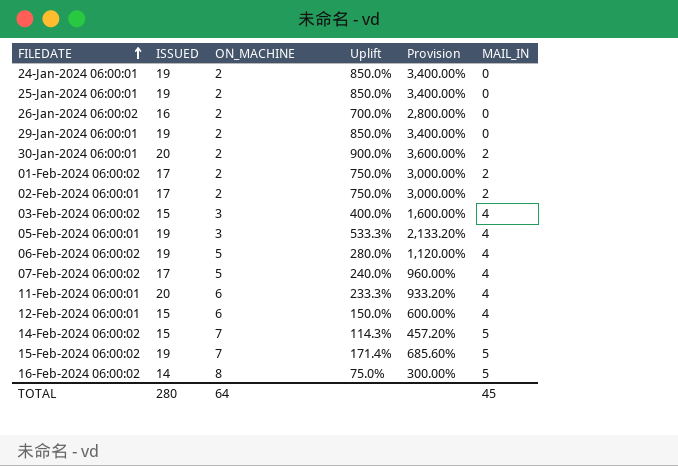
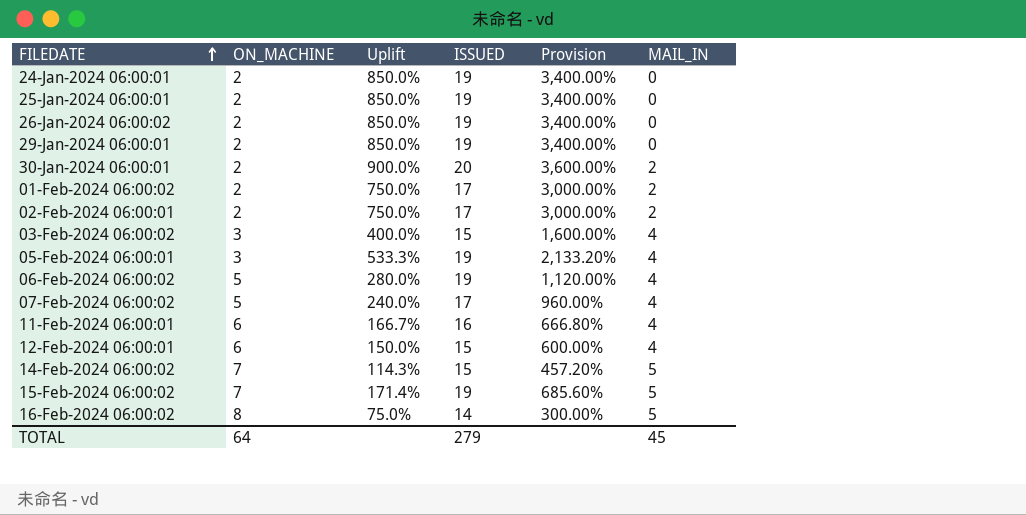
column ISSUED | position: 2 -> 4
26-Jan-2024 06:00:02 | Uplift: 700.0% -> 850.0%
26-Jan-2024 06:00:02 | ISSUED: 16 -> 19
26-Jan-2024 06:00:02 | Provision: 2,800.00% -> 3,400.00%
11-Feb-2024 06:00:01 | Uplift: 233.3% -> 166.7%
11-Feb-2024 06:00:01 | ISSUED: 20 -> 16
11-Feb-2024 06:00:01 | Provision: 933.20% -> 666.80%
TOTAL | ISSUED: 280 -> 279

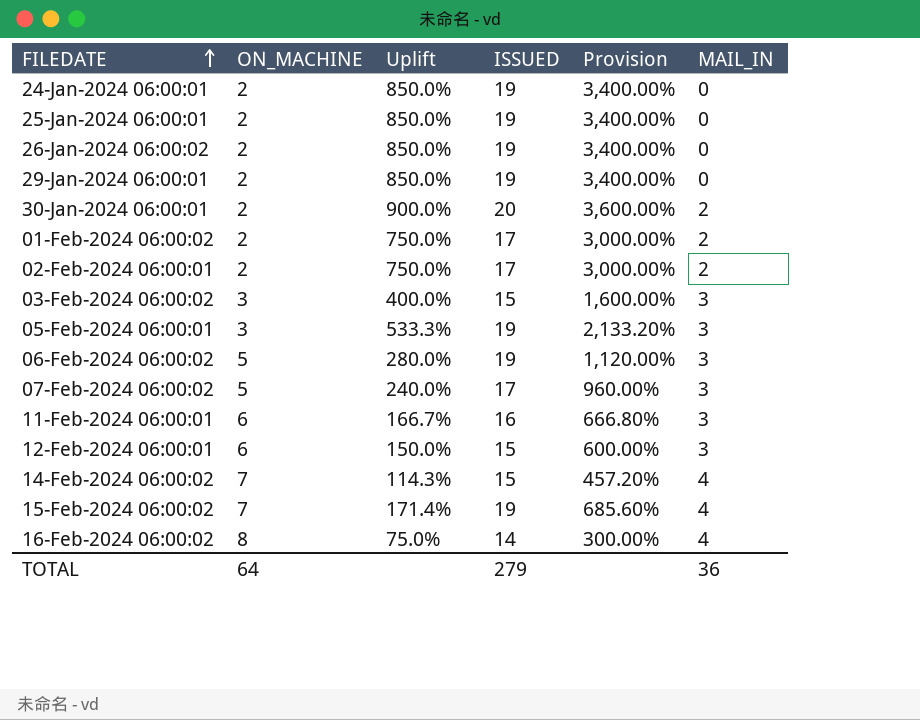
03-Feb-2024 06:00:02 | MAIL_IN: 4 -> 3
05-Feb-2024 06:00:01 | MAIL_IN: 4 -> 3
06-Feb-2024 06:00:02 | MAIL_IN: 4 -> 3
07-Feb-2024 06:00:02 | MAIL_IN: 4 -> 3
11-Feb-2024 06:00:01 | MAIL_IN: 4 -> 3
12-Feb-2024 06:00:01 | MAIL_IN: 4 -> 3
14-Feb-2024 06:00:02 | MAIL_IN: 5 -> 4
15-Feb-2024 06:00:02 | MAIL_IN: 5 -> 4
16-Feb-2024 06:00:02 | MAIL_IN: 5 -> 4
TOTAL | MAIL_IN: 45 -> 36

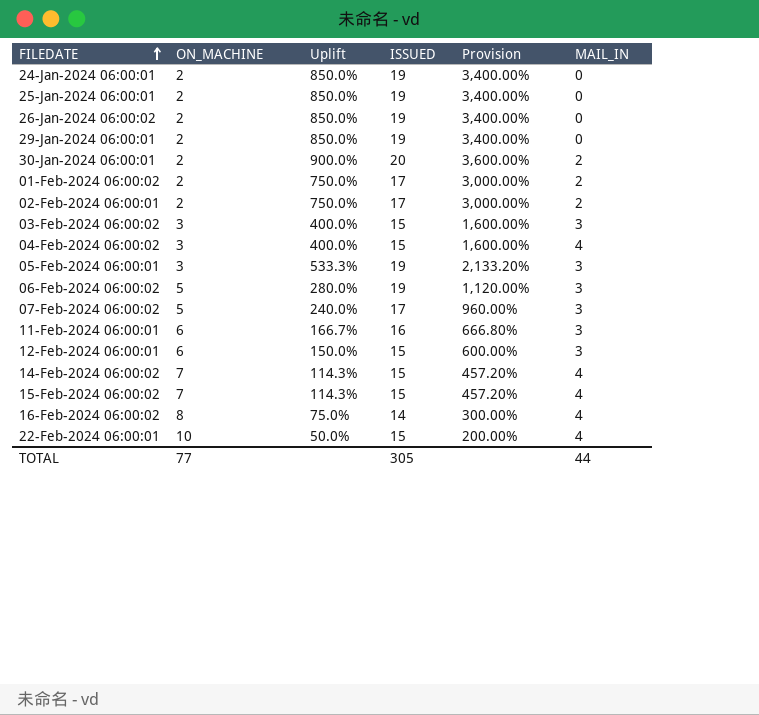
row 04-Feb-2024 06:00:02: none -> 3 | 400.0% | 15 | 1,600.00% | 4
15-Feb-2024 06:00:02 | Uplift: 171.4% -> 114.3%
15-Feb-2024 06:00:02 | ISSUED: 19 -> 15
15-Feb-2024 06:00:02 | Provision: 685.60% -> 457.20%
row 22-Feb-2024 06:00:01: none -> 10 | 50.0% | 15 | 200.00% | 4
TOTAL | ON_MACHINE: 64 -> 77
TOTAL | ISSUED: 279 -> 305
TOTAL | MAIL_IN: 36 -> 44

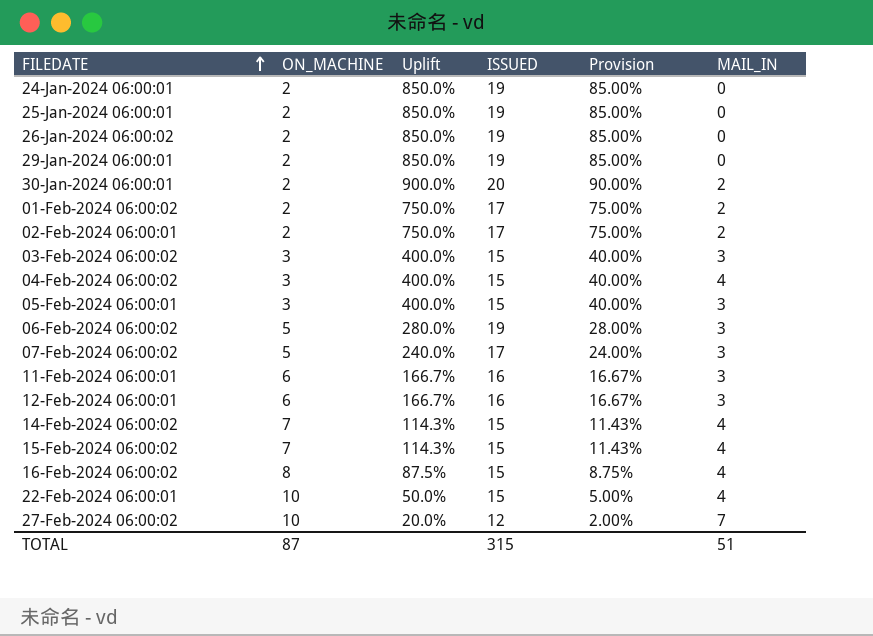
column Provision | formula: [Uplift] * 4 -> [Uplift] * 0.1
05-Feb-2024 06:00:01 | Uplift: 533.3% -> 400.0%
05-Feb-2024 06:00:01 | ISSUED: 19 -> 15
12-Feb-2024 06:00:01 | Uplift: 150.0% -> 166.7%
12-Feb-2024 06:00:01 | ISSUED: 15 -> 16
16-Feb-2024 06:00:02 | Uplift: 75.0% -> 87.5%
16-Feb-2024 06:00:02 | ISSUED: 14 -> 15
row 27-Feb-2024 06:00:02: none -> 10 | 20.0% | 12 | 2.00% | 7
TOTAL | ON_MACHINE: 77 -> 87
TOTAL | ISSUED: 305 -> 315
TOTAL | MAIL_IN: 44 -> 51

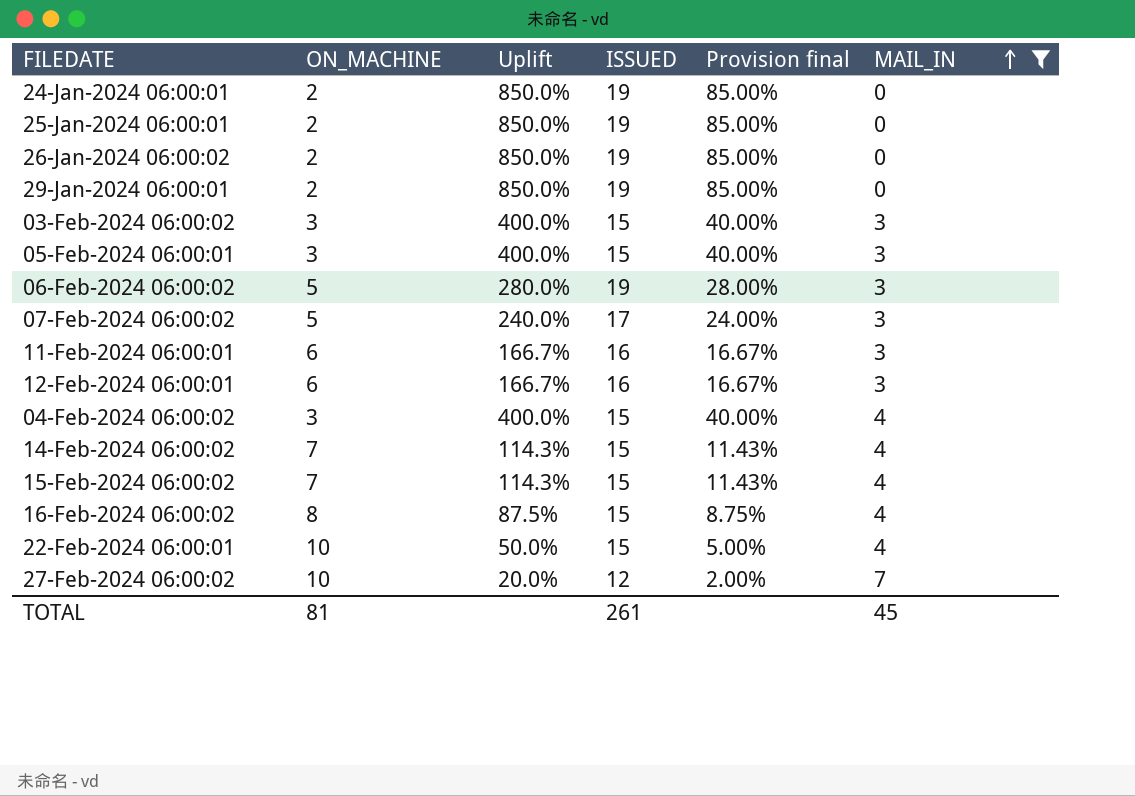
filter: none -> MAIL_IN != 2
row order: FILEDATE ascending -> MAIL_IN ascending
column name: Provision -> Provision final
TOTAL | ON_MACHINE: 87 -> 81
TOTAL | ISSUED: 315 -> 261
TOTAL | MAIL_IN: 51 -> 45

